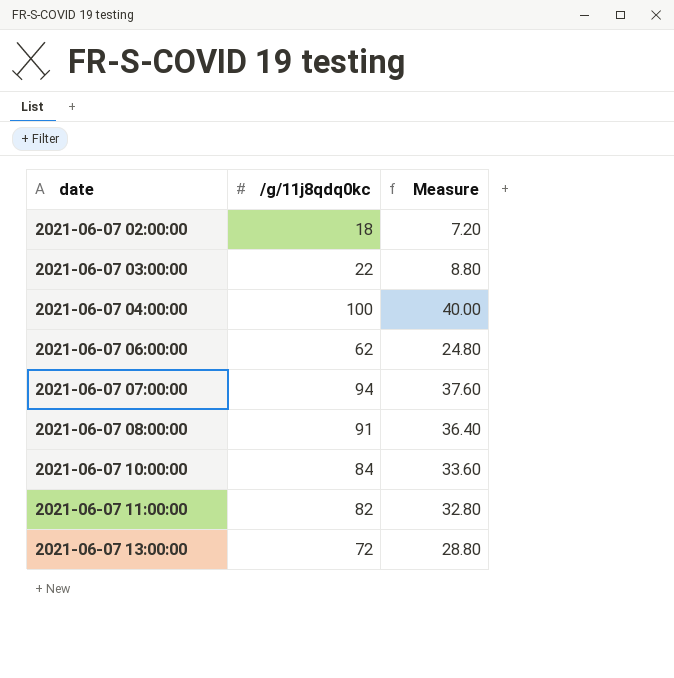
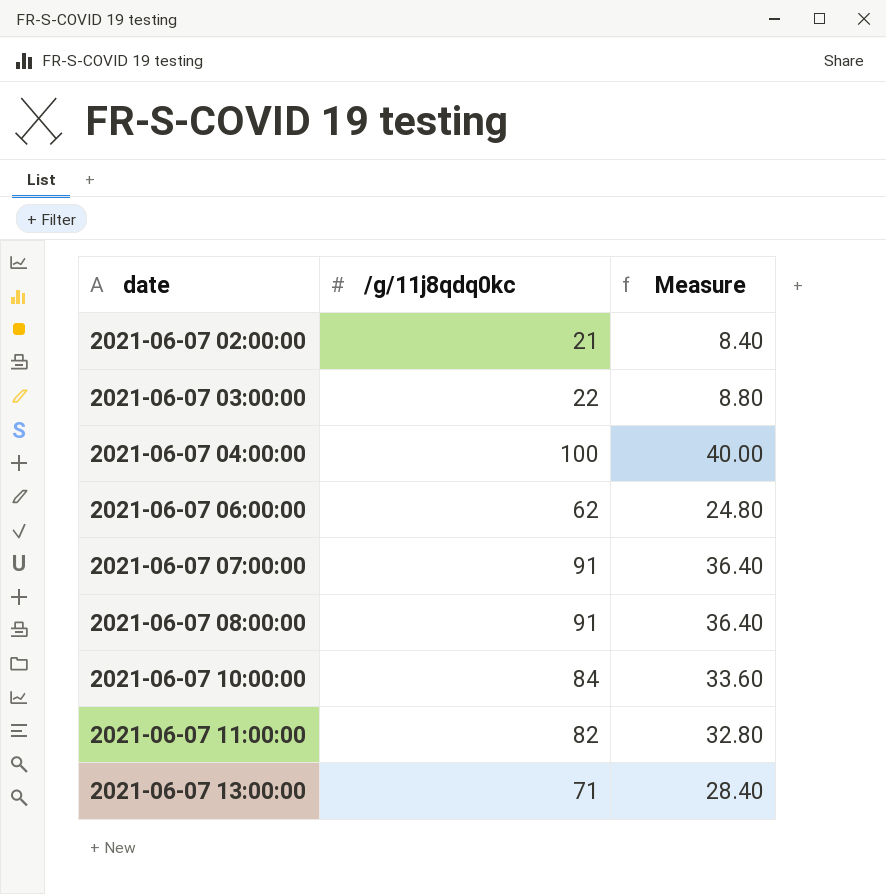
2021-06-07 02:00:00 | /g/11j8qdq0kc: 18 -> 21
2021-06-07 02:00:00 | Measure: 7.20 -> 8.40
2021-06-07 07:00:00 | /g/11j8qdq0kc: 94 -> 91
2021-06-07 07:00:00 | Measure: 37.60 -> 36.40
2021-06-07 13:00:00 | /g/11j8qdq0kc: 72 -> 71
2021-06-07 13:00:00 | Measure: 28.80 -> 28.40

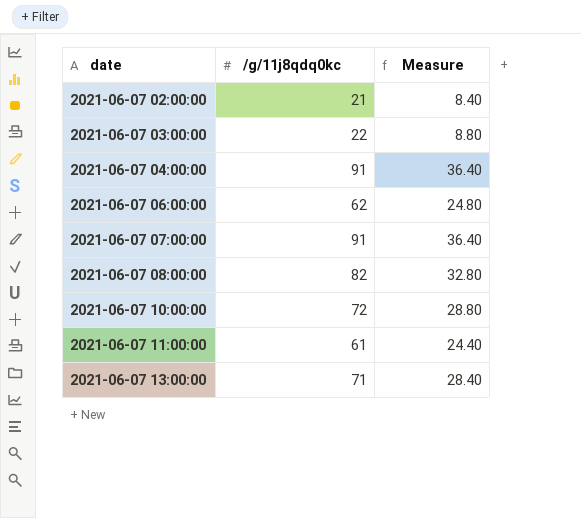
2021-06-07 04:00:00 | /g/11j8qdq0kc: 100 -> 91
2021-06-07 04:00:00 | Measure: 40.00 -> 36.40
2021-06-07 08:00:00 | /g/11j8qdq0kc: 91 -> 82
2021-06-07 08:00:00 | Measure: 36.40 -> 32.80
2021-06-07 10:00:00 | /g/11j8qdq0kc: 84 -> 72
2021-06-07 10:00:00 | Measure: 33.60 -> 28.80
2021-06-07 11:00:00 | /g/11j8qdq0kc: 82 -> 61
2021-06-07 11:00:00 | Measure: 32.80 -> 24.40

